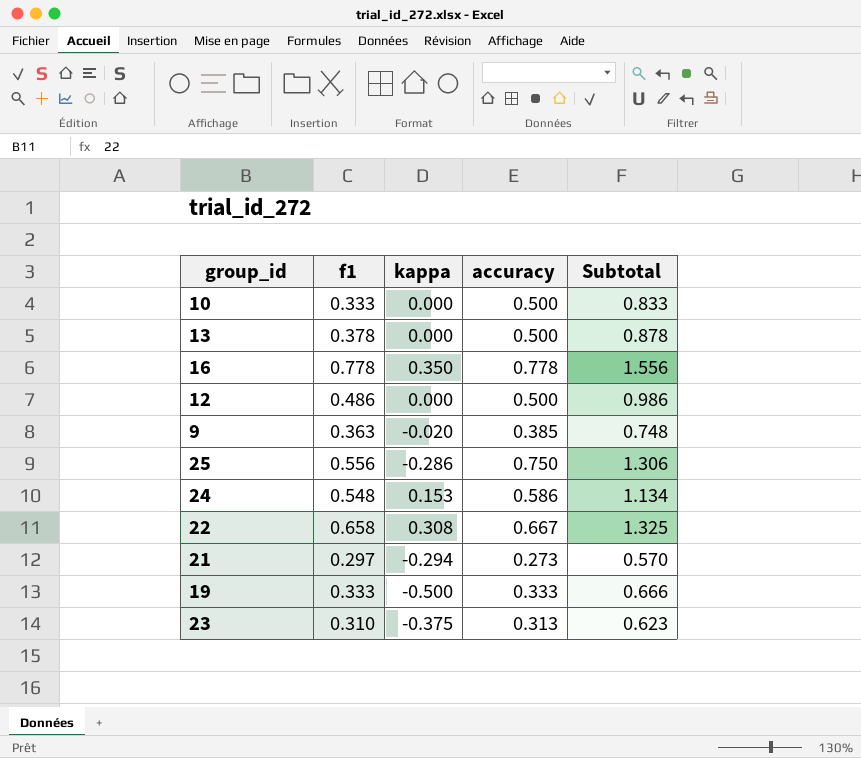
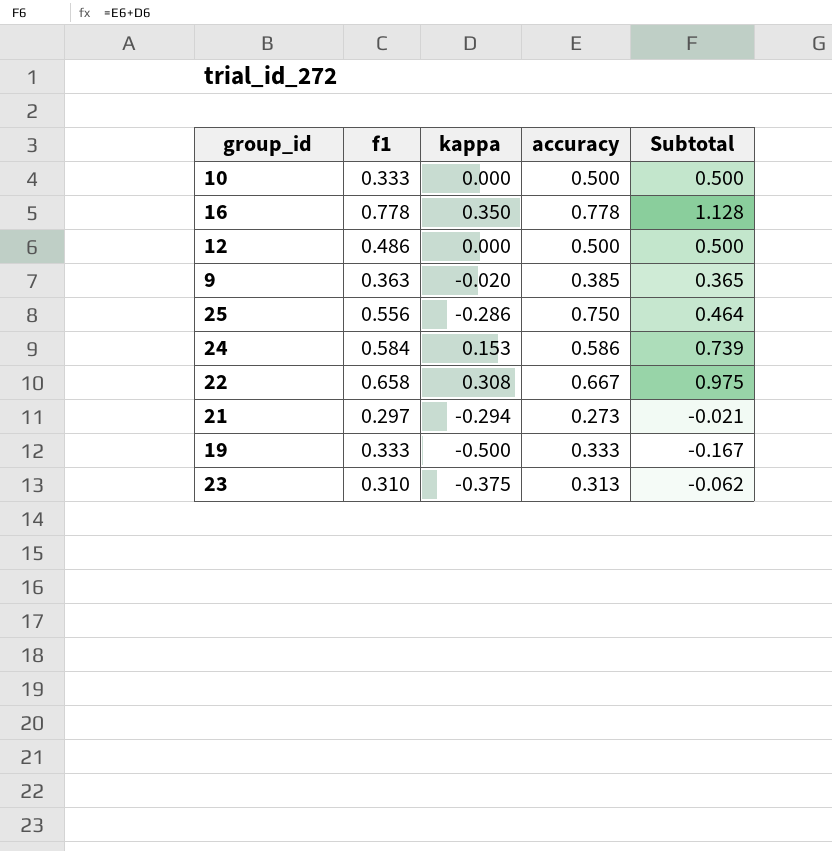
column Subtotal | formula: [f1] + [accuracy] -> [kappa] + [accuracy]
row 13: 0.378 | 0.000 | 0.500 | 0.878 -> none
24 | f1: 0.548 -> 0.584

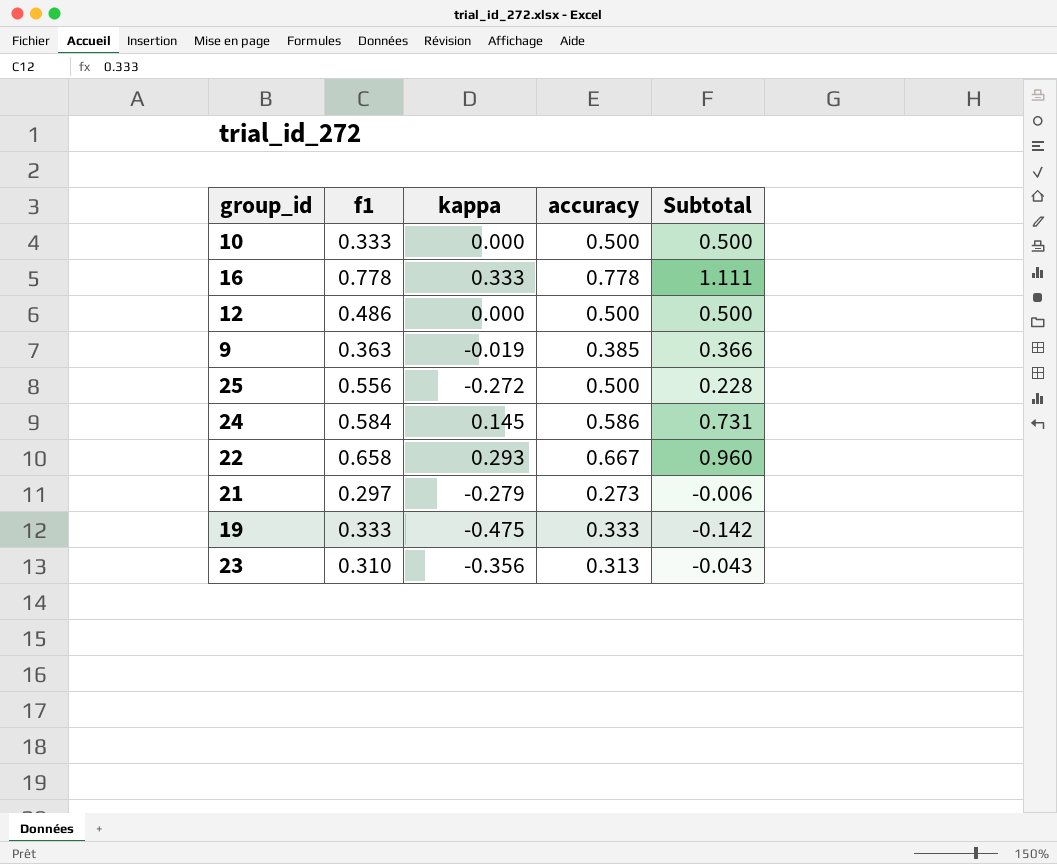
16 | kappa: 0.350 -> 0.333
16 | Subtotal: 1.128 -> 1.111
9 | kappa: -0.020 -> -0.019
9 | Subtotal: 0.365 -> 0.366
25 | kappa: -0.286 -> -0.272
25 | accuracy: 0.750 -> 0.500
25 | Subtotal: 0.464 -> 0.228
24 | kappa: 0.153 -> 0.145
24 | Subtotal: 0.739 -> 0.731
22 | kappa: 0.308 -> 0.293
22 | Subtotal: 0.975 -> 0.960
21 | kappa: -0.294 -> -0.279
21 | Subtotal: -0.021 -> -0.006
19 | kappa: -0.500 -> -0.475
19 | Subtotal: -0.167 -> -0.142
23 | kappa: -0.375 -> -0.356
23 | Subtotal: -0.062 -> -0.043

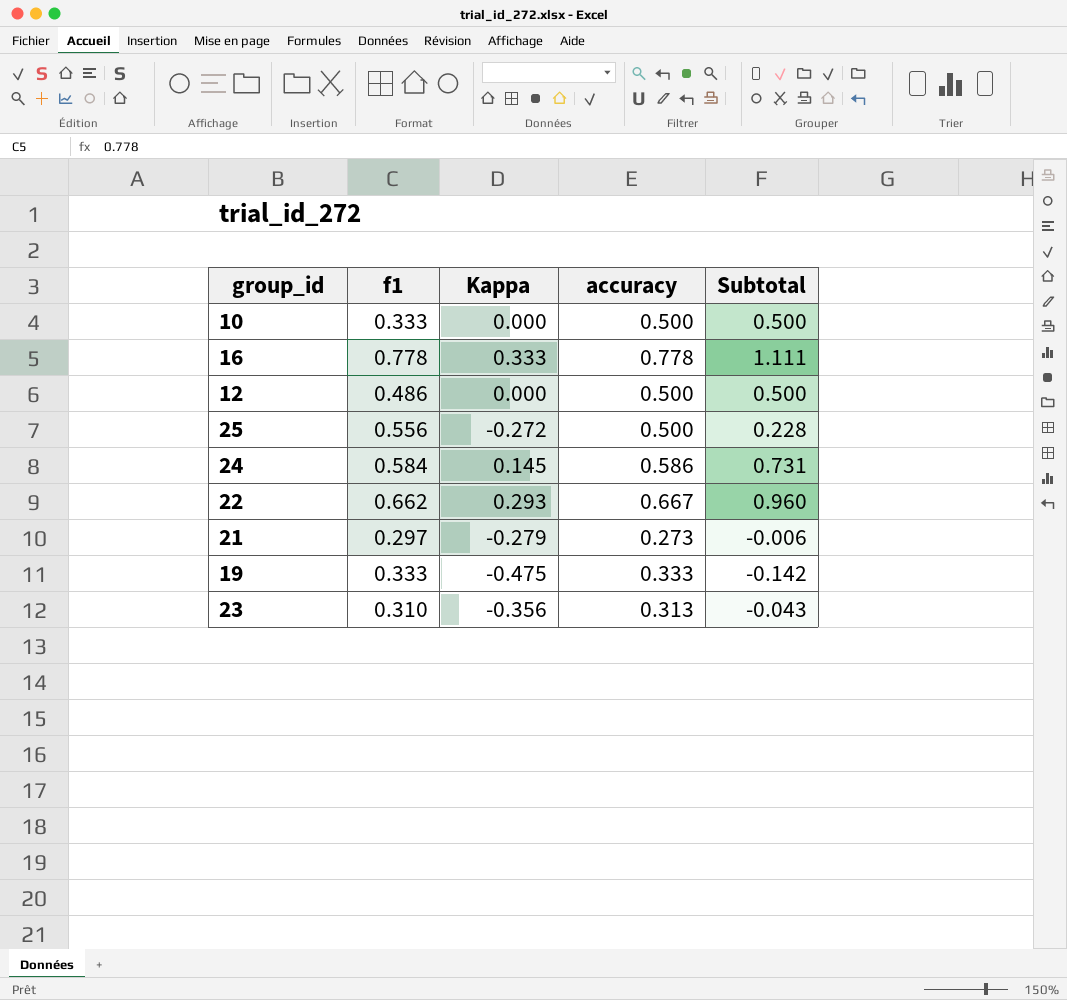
column name: kappa -> Kappa
row 9: 0.363 | -0.019 | 0.385 | 0.366 -> none
22 | f1: 0.658 -> 0.662

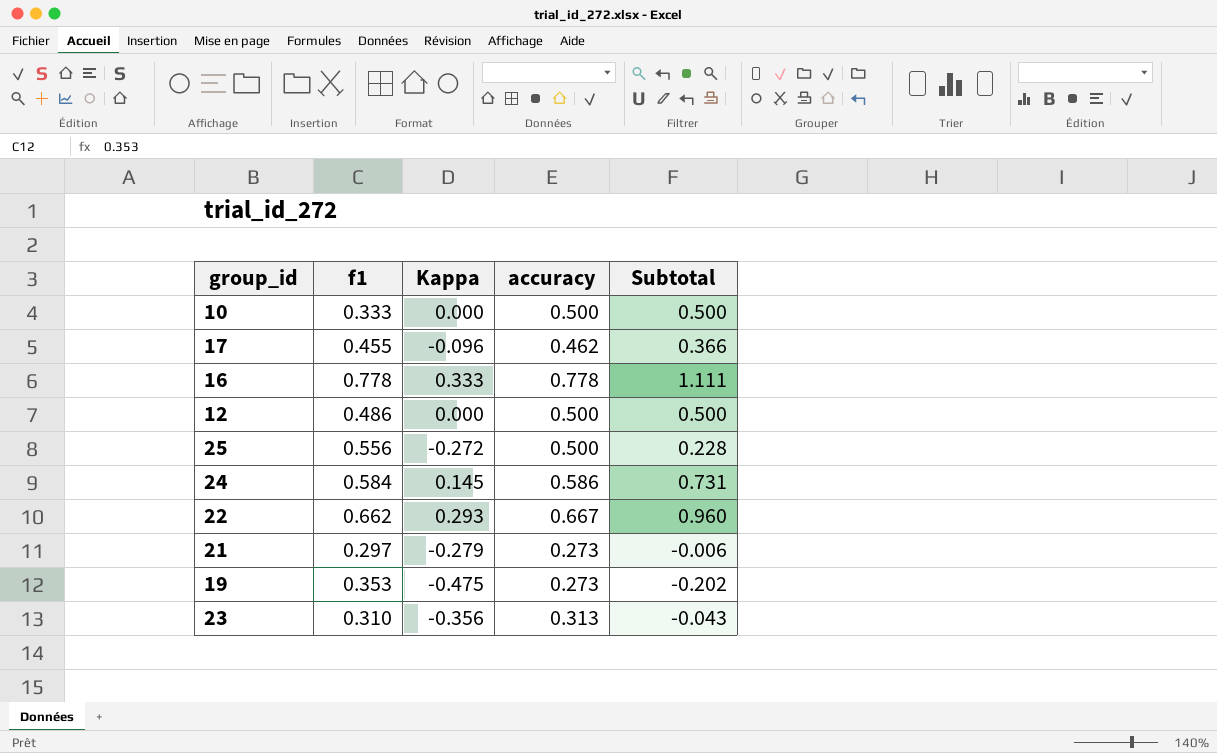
row 17: none -> 0.455 | -0.096 | 0.462 | 0.366
19 | f1: 0.333 -> 0.353
19 | accuracy: 0.333 -> 0.273
19 | Subtotal: -0.142 -> -0.202

